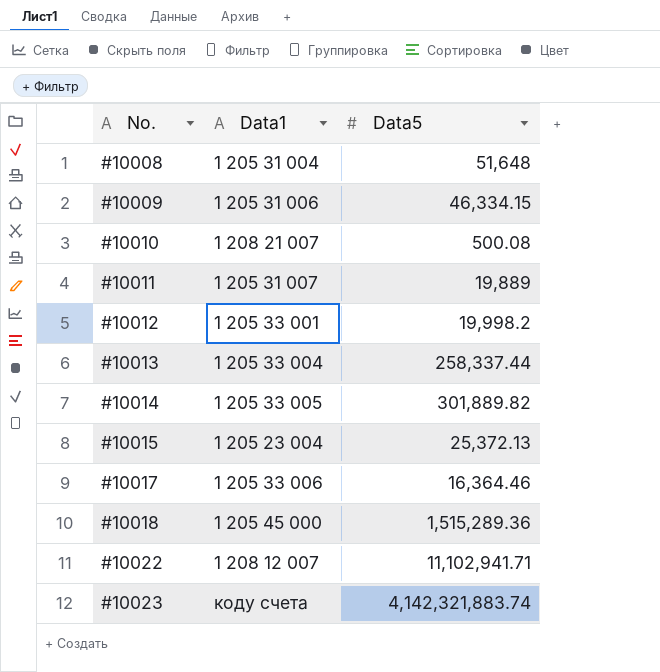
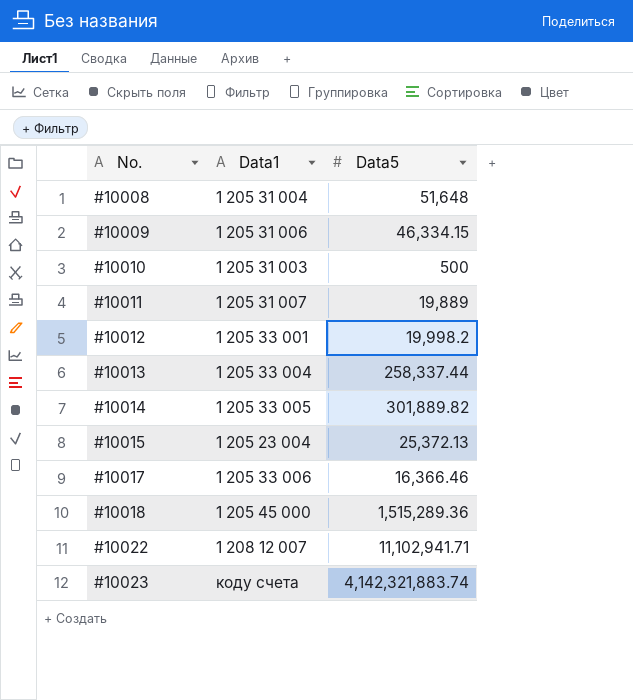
#10010 | Data1: 1 208 21 007 -> 1 205 31 003
#10010 | Data5: 500.08 -> 500
#10017 | Data5: 16,364.46 -> 16,366.46

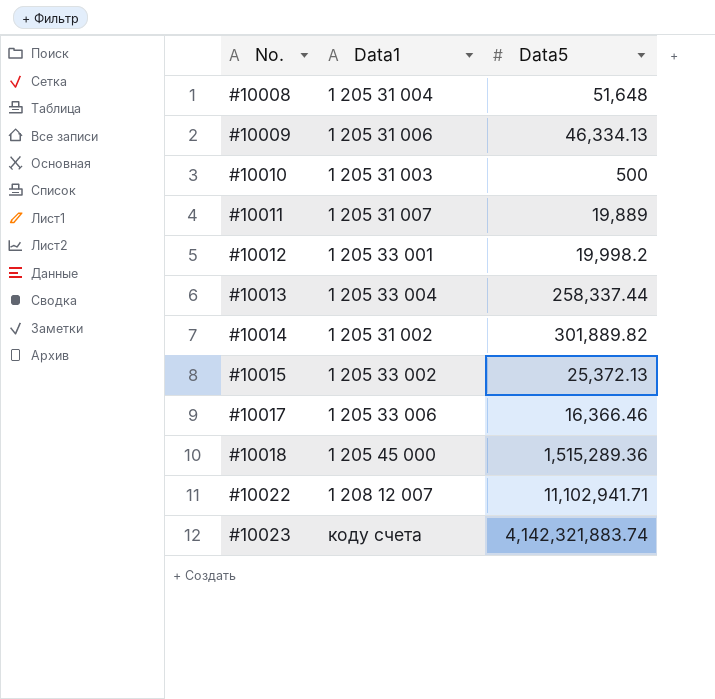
#10009 | Data5: 46,334.15 -> 46,334.13
#10014 | Data1: 1 205 33 005 -> 1 205 31 002
#10015 | Data1: 1 205 23 004 -> 1 205 33 002

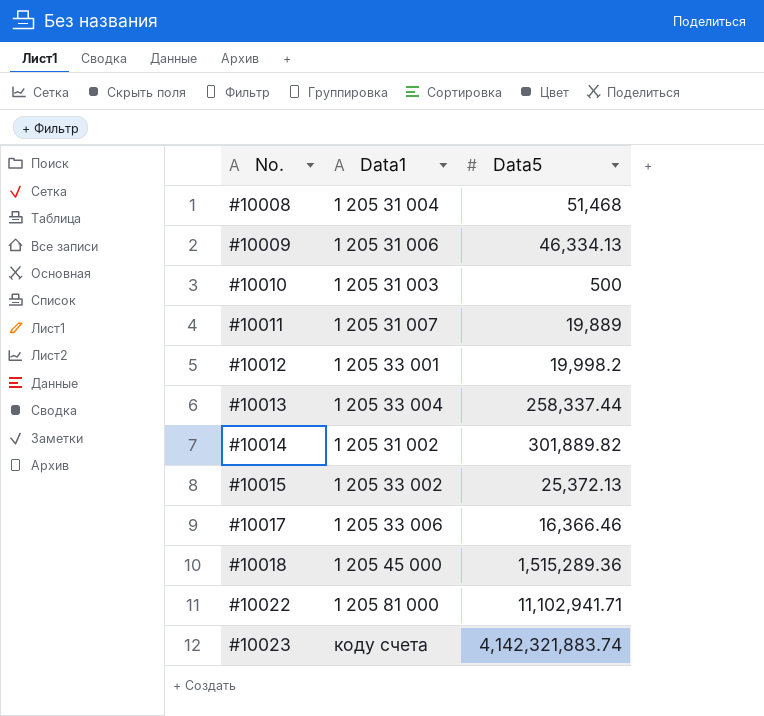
#10008 | Data5: 51,648 -> 51,468
#10022 | Data1: 1 208 12 007 -> 1 205 81 000

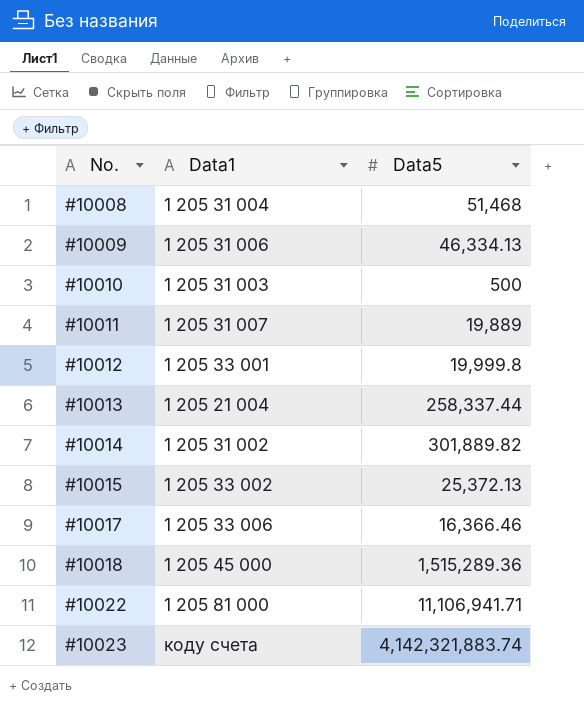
#10012 | Data5: 19,998.2 -> 19,999.8
#10013 | Data1: 1 205 33 004 -> 1 205 21 004
#10022 | Data5: 11,102,941.71 -> 11,106,941.71

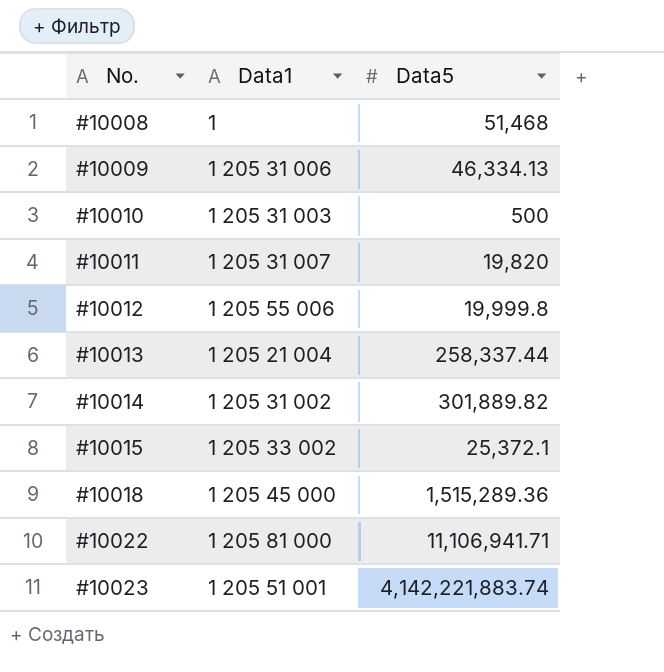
row #10017: 1 205 33 006 | 16,366.46 -> none
#10008 | Data1: 1 205 31 004 -> 1
#10011 | Data5: 19,889 -> 19,820
#10012 | Data1: 1 205 33 001 -> 1 205 55 006
#10015 | Data5: 25,372.13 -> 25,372.1
#10023 | Data1: коду счета -> 1 205 51 001
#10023 | Data5: 4,142,321,883.74 -> 4,142,221,883.74

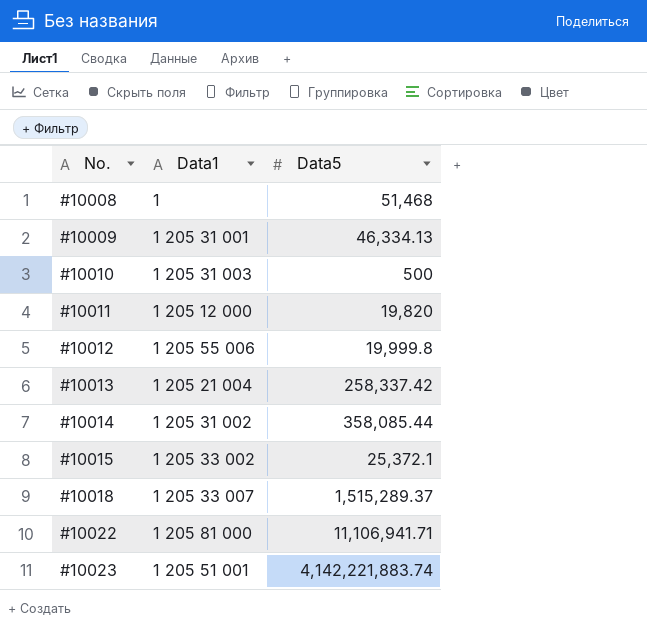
#10009 | Data1: 1 205 31 006 -> 1 205 31 001
#10011 | Data1: 1 205 31 007 -> 1 205 12 000
#10013 | Data5: 258,337.44 -> 258,337.42
#10014 | Data5: 301,889.82 -> 358,085.44
#10018 | Data1: 1 205 45 000 -> 1 205 33 007
#10018 | Data5: 1,515,289.36 -> 1,515,289.37

